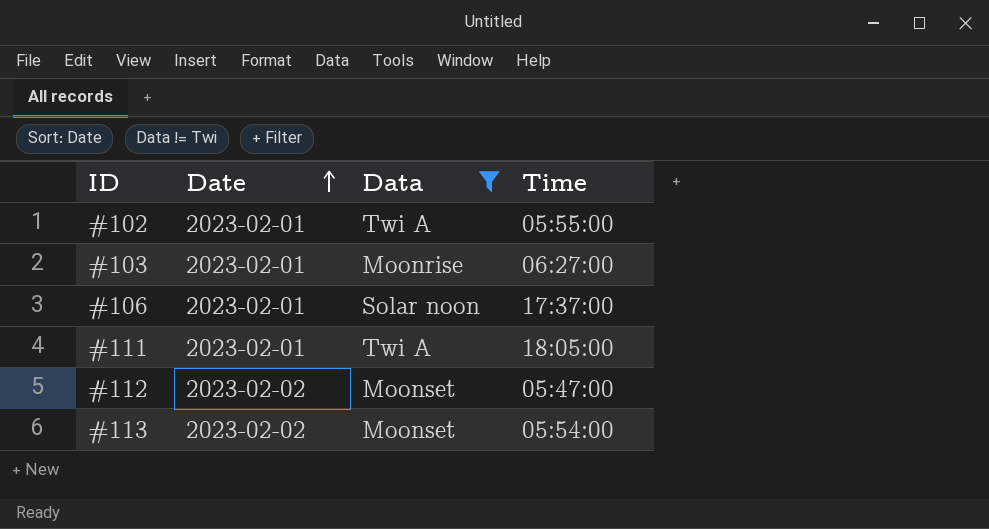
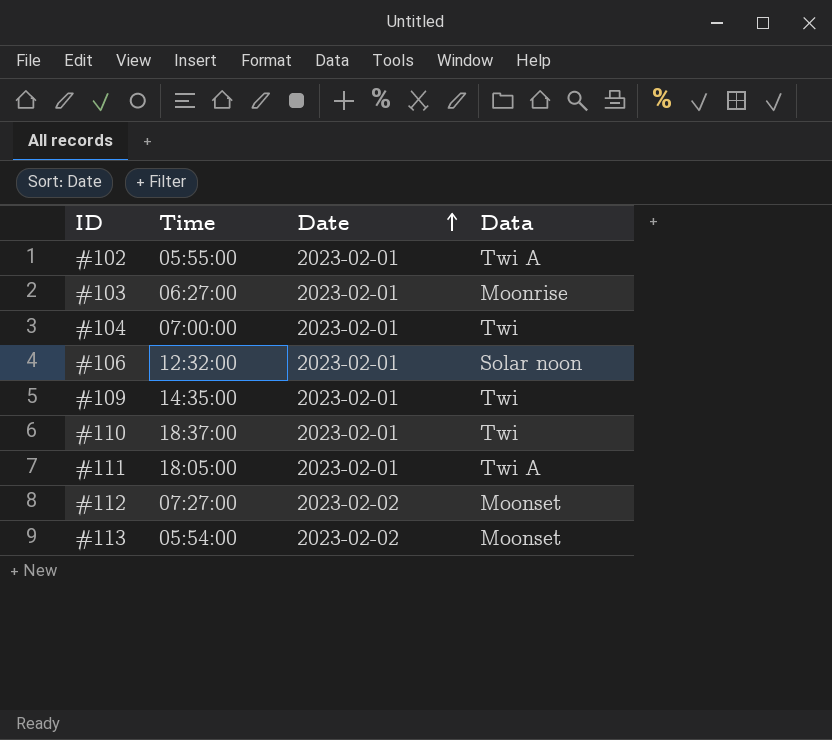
filter: Data != Twi -> none
column Time | position: 4 -> 2
#106 | Time: 17:37:00 -> 12:32:00
#112 | Time: 05:47:00 -> 07:27:00

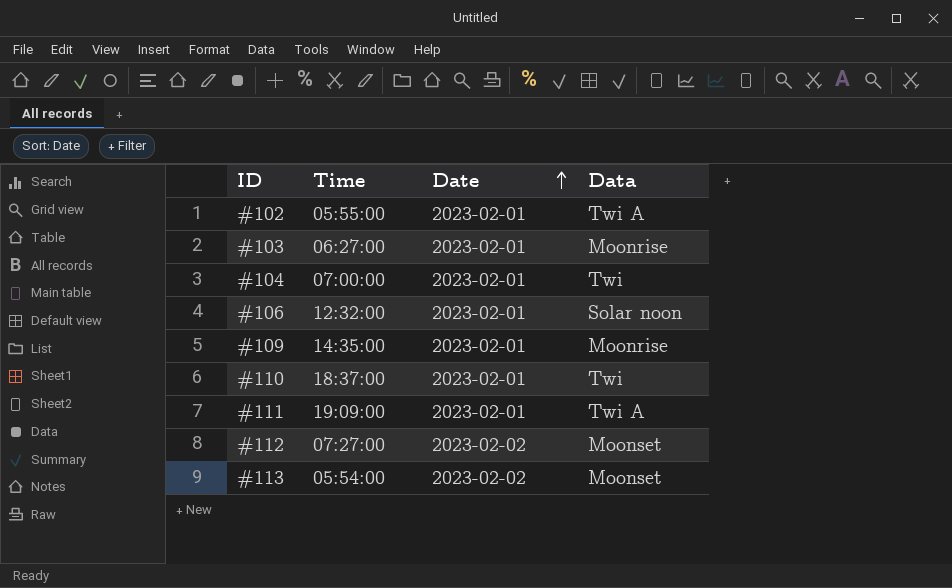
#109 | Data: Twi -> Moonrise
#111 | Time: 18:05:00 -> 19:09:00

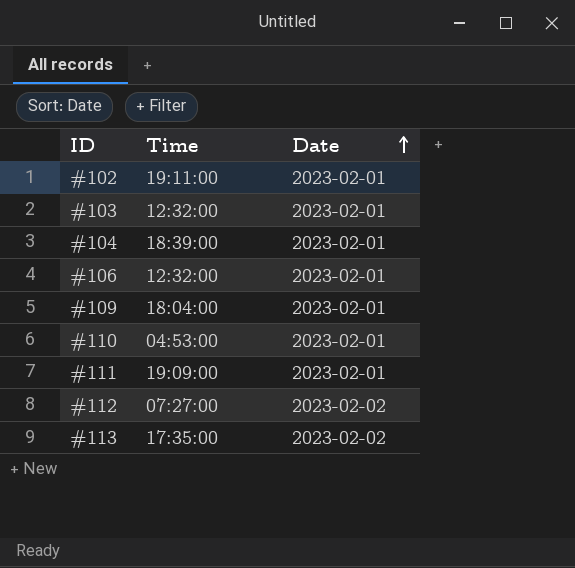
column Data | position: 4 -> none
#102 | Time: 05:55:00 -> 19:11:00
#103 | Time: 06:27:00 -> 12:32:00
#104 | Time: 07:00:00 -> 18:39:00
#109 | Time: 14:35:00 -> 18:04:00
#110 | Time: 18:37:00 -> 04:53:00
#113 | Time: 05:54:00 -> 17:35:00

